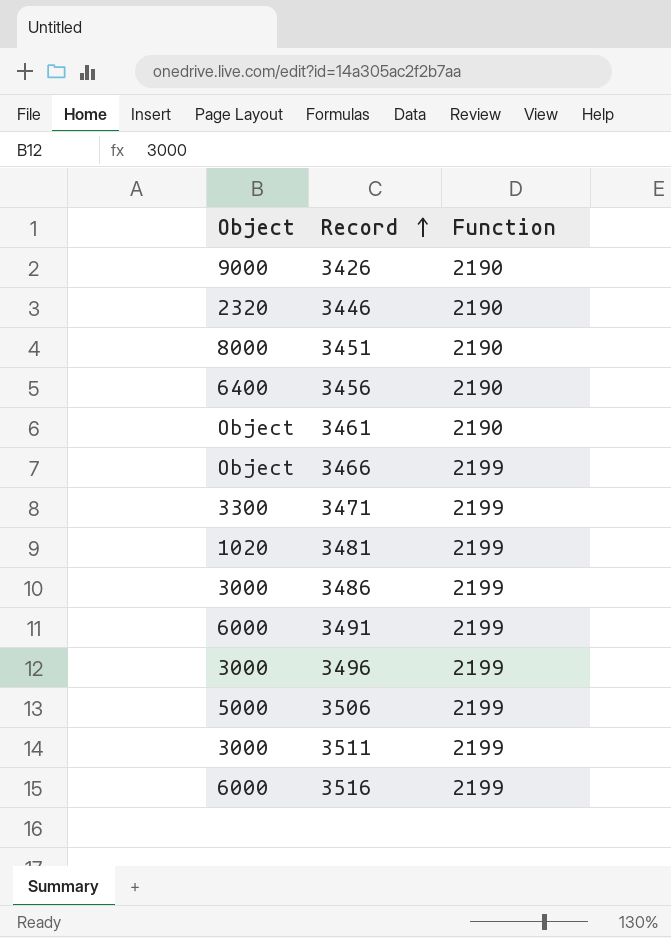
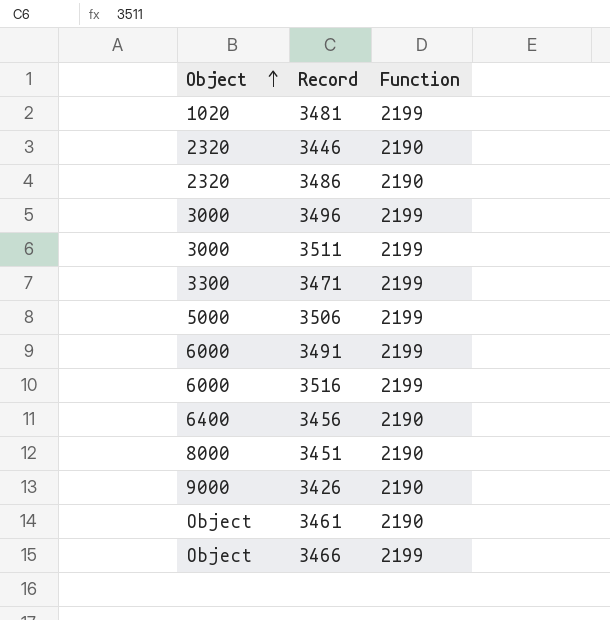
row order: Record ascending -> Object ascending
3486 | Object: 3000 -> 2320
3486 | Function: 2199 -> 2190

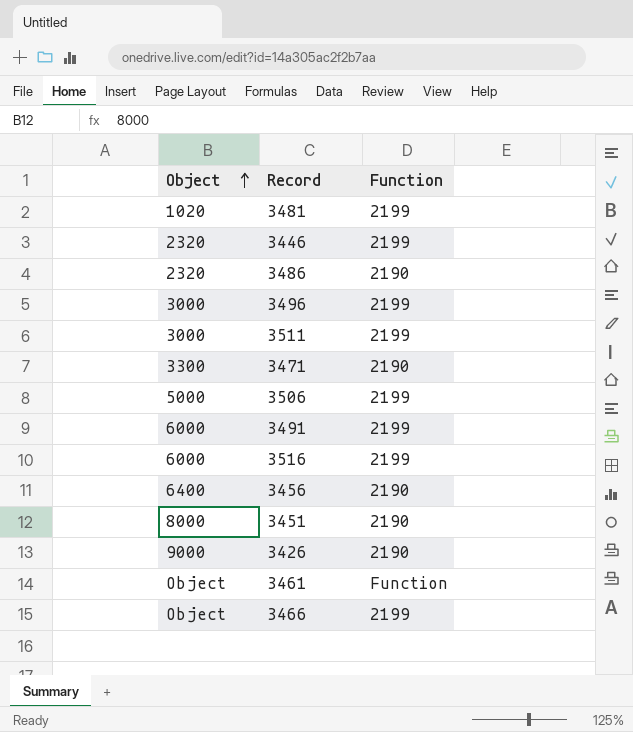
3446 | Function: 2190 -> 2199
3471 | Function: 2199 -> 2190
3461 | Function: 2190 -> Function

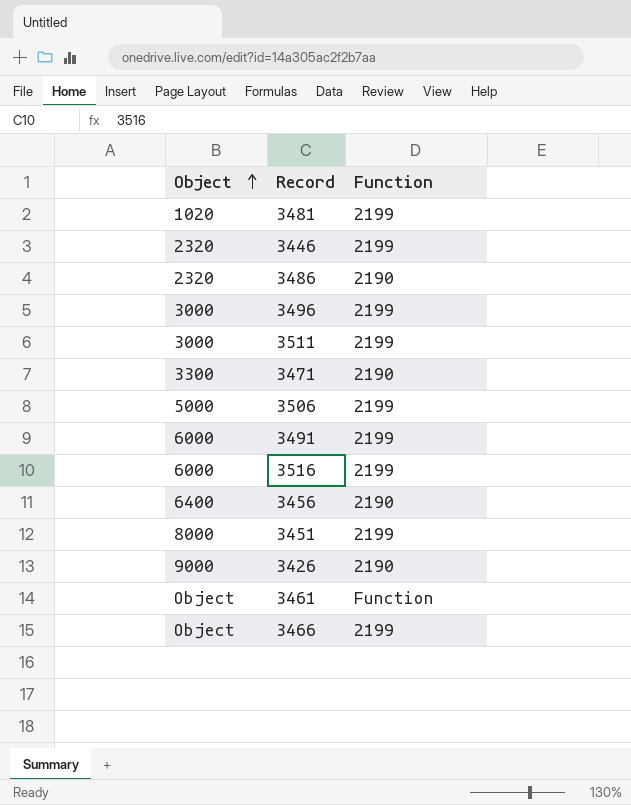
3451 | Function: 2190 -> 2199

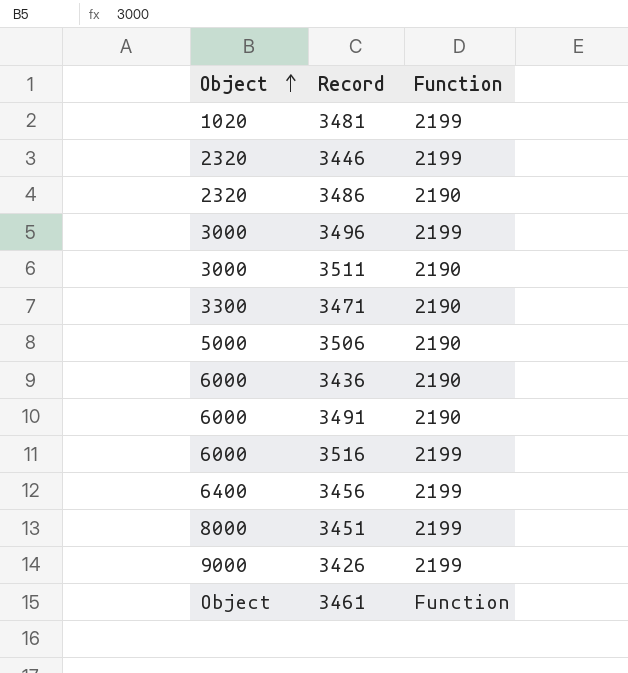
row 3466: Object | 2199 -> none
3511 | Function: 2199 -> 2190
3506 | Function: 2199 -> 2190
row 3436: none -> 6000 | 2190
3491 | Function: 2199 -> 2190
3456 | Function: 2190 -> 2199
3426 | Function: 2190 -> 2199

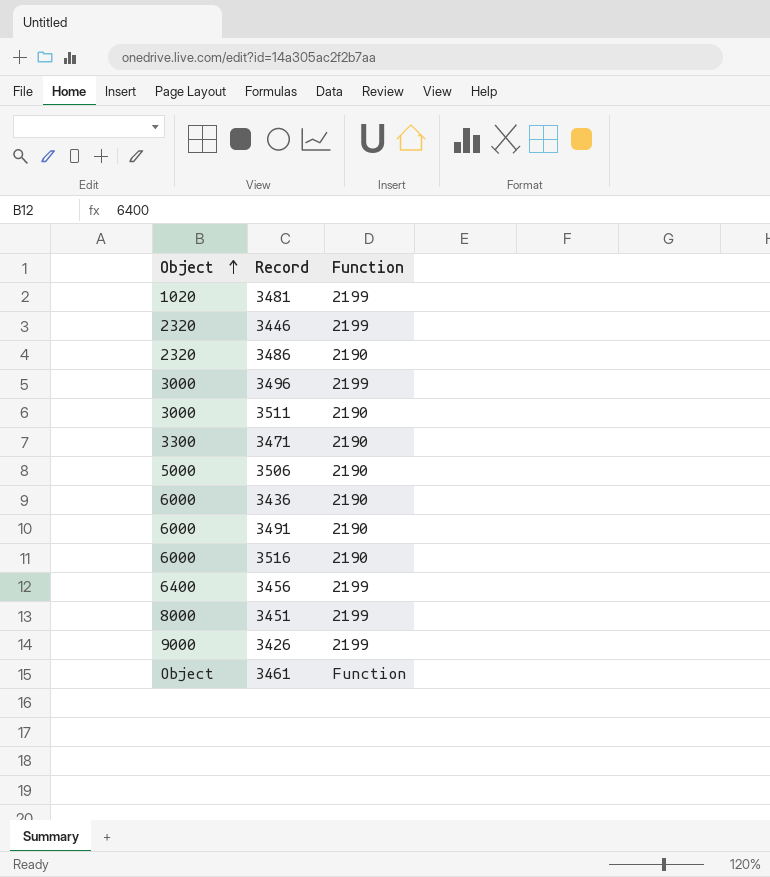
3516 | Function: 2199 -> 2190

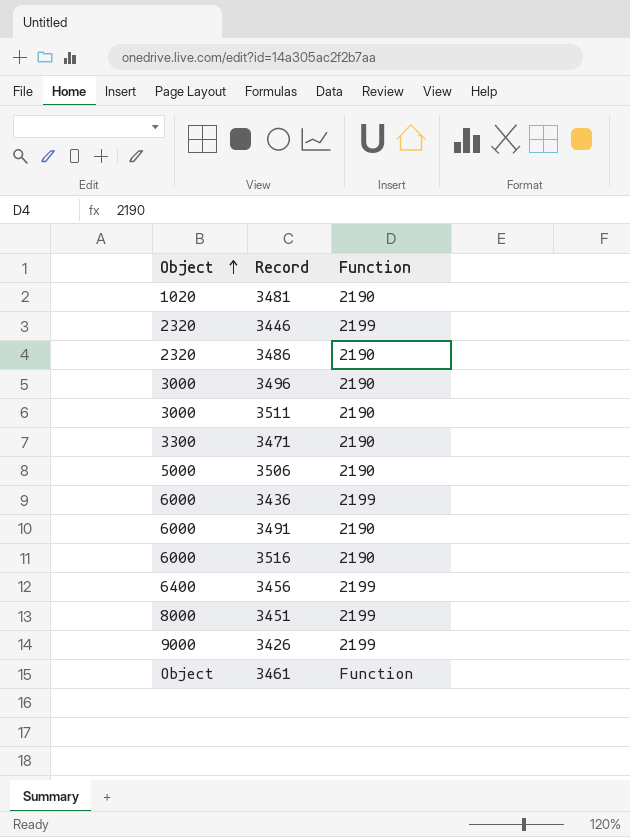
3481 | Function: 2199 -> 2190
3496 | Function: 2199 -> 2190
3436 | Function: 2190 -> 2199

